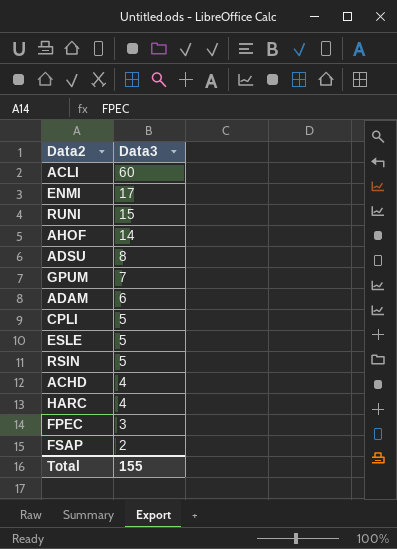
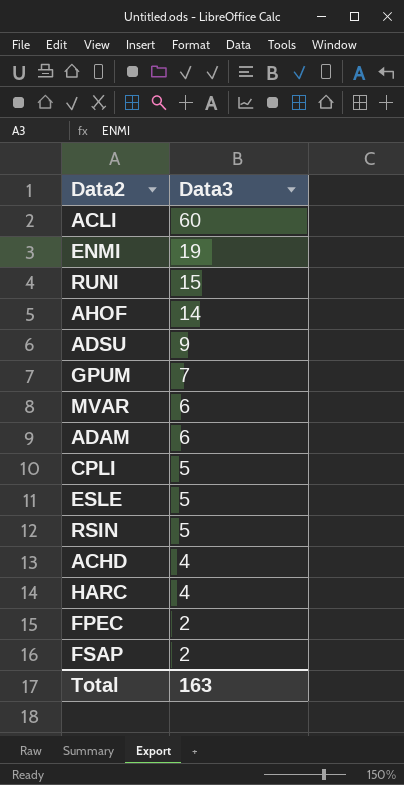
ENMI | Data3: 17 -> 19
ADSU | Data3: 8 -> 9
row MVAR: none -> 6
FPEC | Data3: 3 -> 2
Total | Data3: 155 -> 163

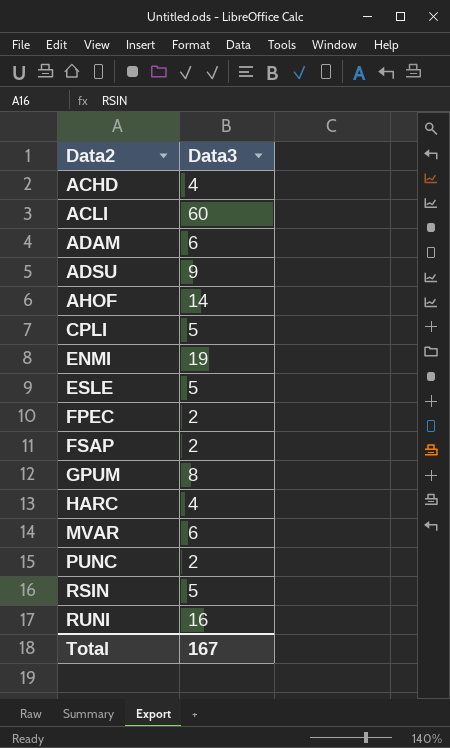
row order: Data3 descending -> Data2 ascending
GPUM | Data3: 7 -> 8
row PUNC: none -> 2
RUNI | Data3: 15 -> 16
Total | Data3: 163 -> 167

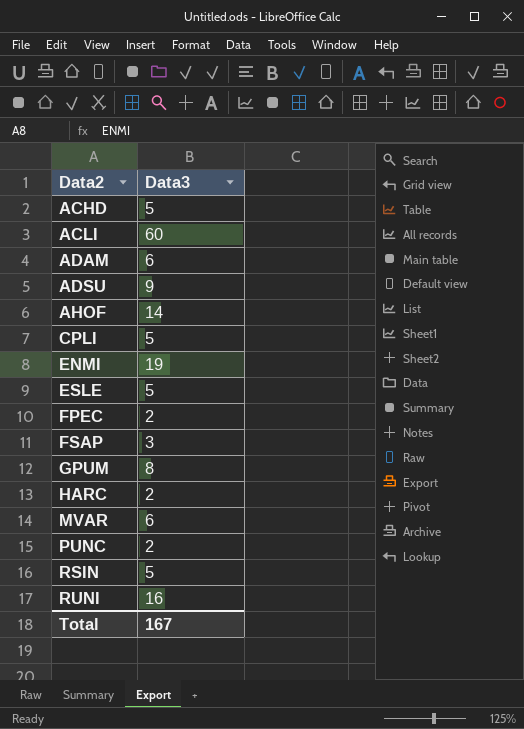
ACHD | Data3: 4 -> 5
FSAP | Data3: 2 -> 3
HARC | Data3: 4 -> 2

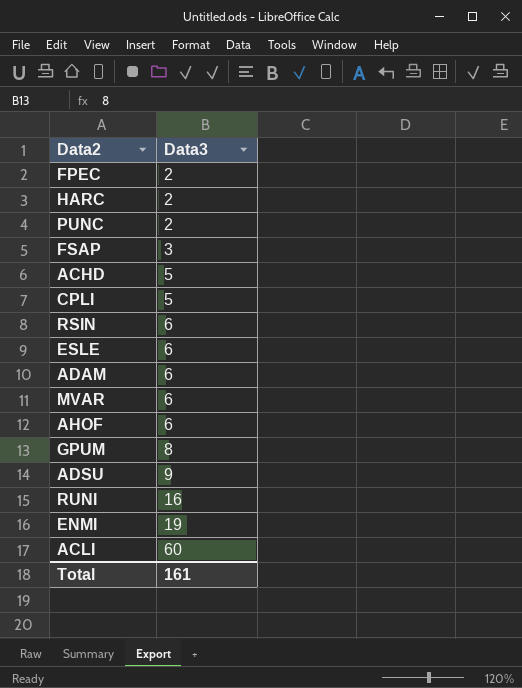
row order: Data2 ascending -> Data3 ascending
RSIN | Data3: 5 -> 6
ESLE | Data3: 5 -> 6
AHOF | Data3: 14 -> 6
Total | Data3: 167 -> 161

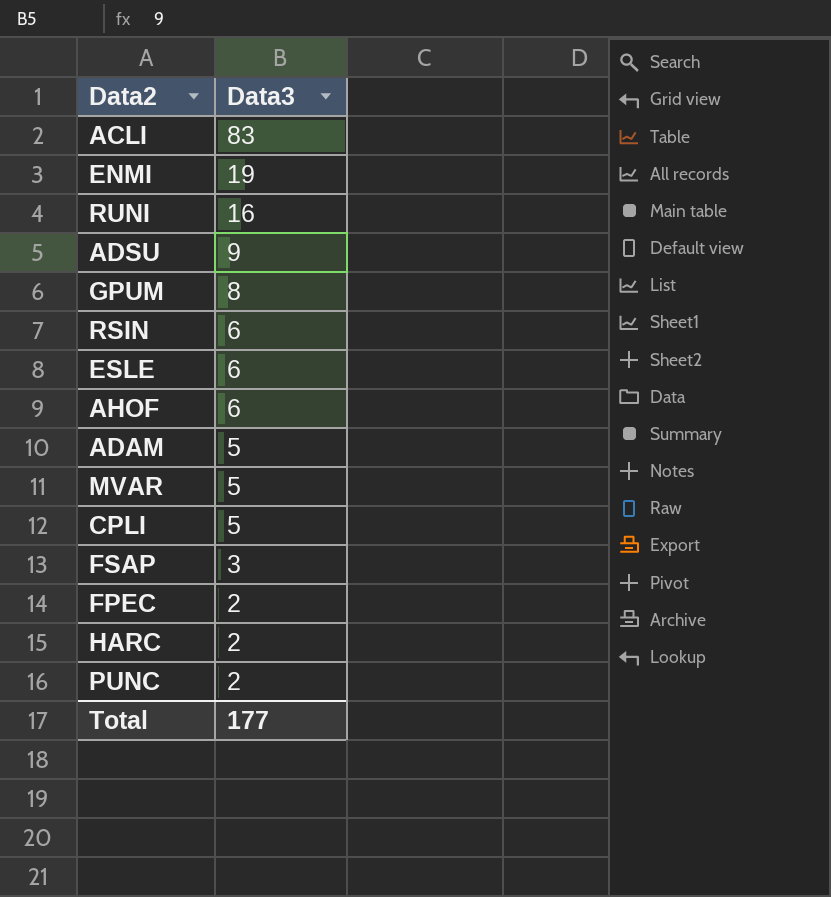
row order: Data3 ascending -> Data3 descending
row ACHD: 5 -> none
ACLI | Data3: 60 -> 83
ADAM | Data3: 6 -> 5
MVAR | Data3: 6 -> 5
Total | Data3: 161 -> 177

